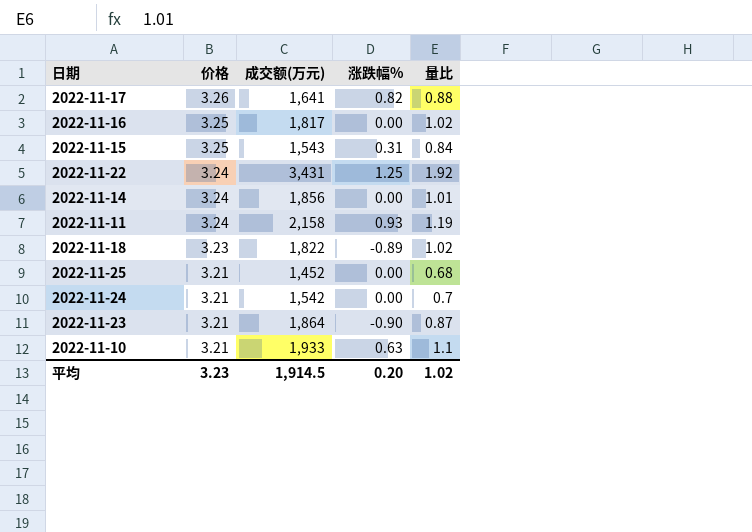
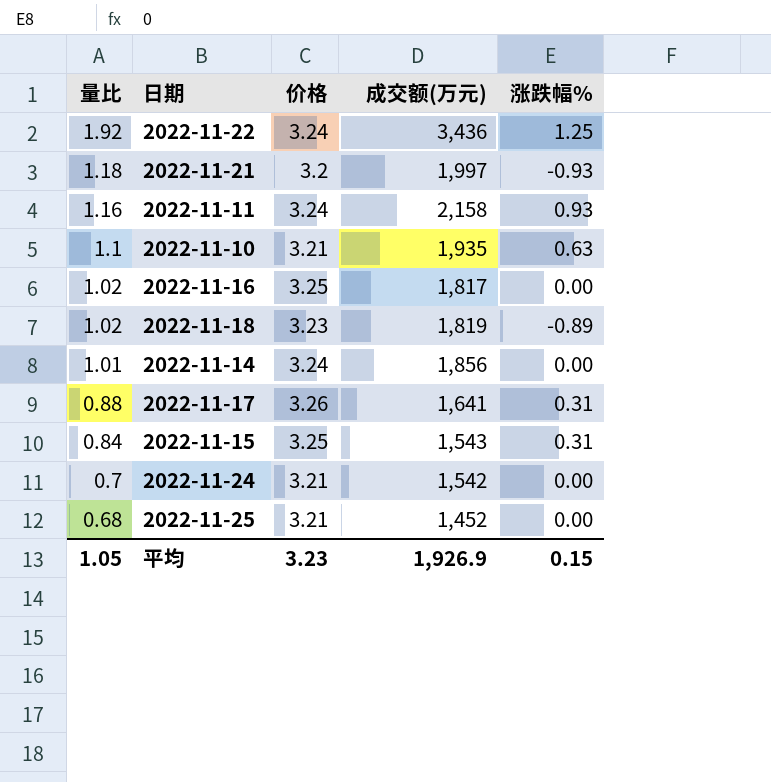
row order: 价格 descending -> 量比 descending
column 量比 | position: 5 -> 1
row 2022-11-23: 3.21 | 1,864 | -0.90 | 0.87 -> none
2022-11-22 | 成交额(万元): 3,431 -> 3,436
row 2022-11-21: none -> 1.18 | 3.2 | 1,997 | -0.93
2022-11-11 | 量比: 1.19 -> 1.16
2022-11-10 | 成交额(万元): 1,933 -> 1,935
2022-11-18 | 成交额(万元): 1,822 -> 1,819
2022-11-17 | 涨跌幅%: 0.82 -> 0.31
平均 | 量比: 1.02 -> 1.05
平均 | 成交额(万元): 1,914.5 -> 1,926.9
平均 | 涨跌幅%: 0.20 -> 0.15

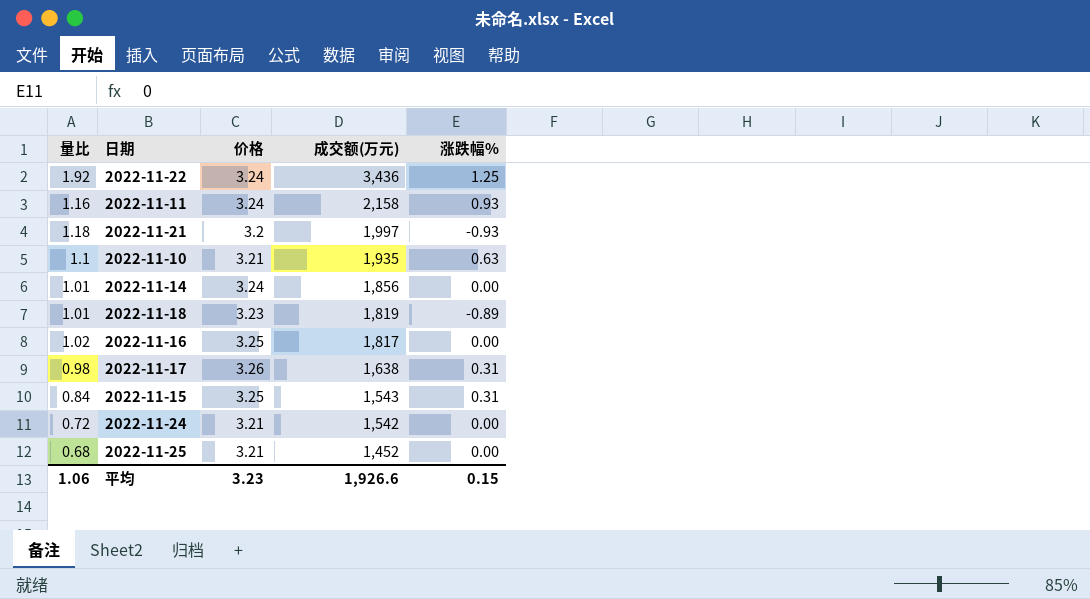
row order: 量比 descending -> 成交额(万元) descending
2022-11-18 | 量比: 1.02 -> 1.01
2022-11-17 | 量比: 0.88 -> 0.98
2022-11-17 | 成交额(万元): 1,641 -> 1,638
2022-11-24 | 量比: 0.7 -> 0.72
平均 | 量比: 1.05 -> 1.06
平均 | 成交额(万元): 1,926.9 -> 1,926.6

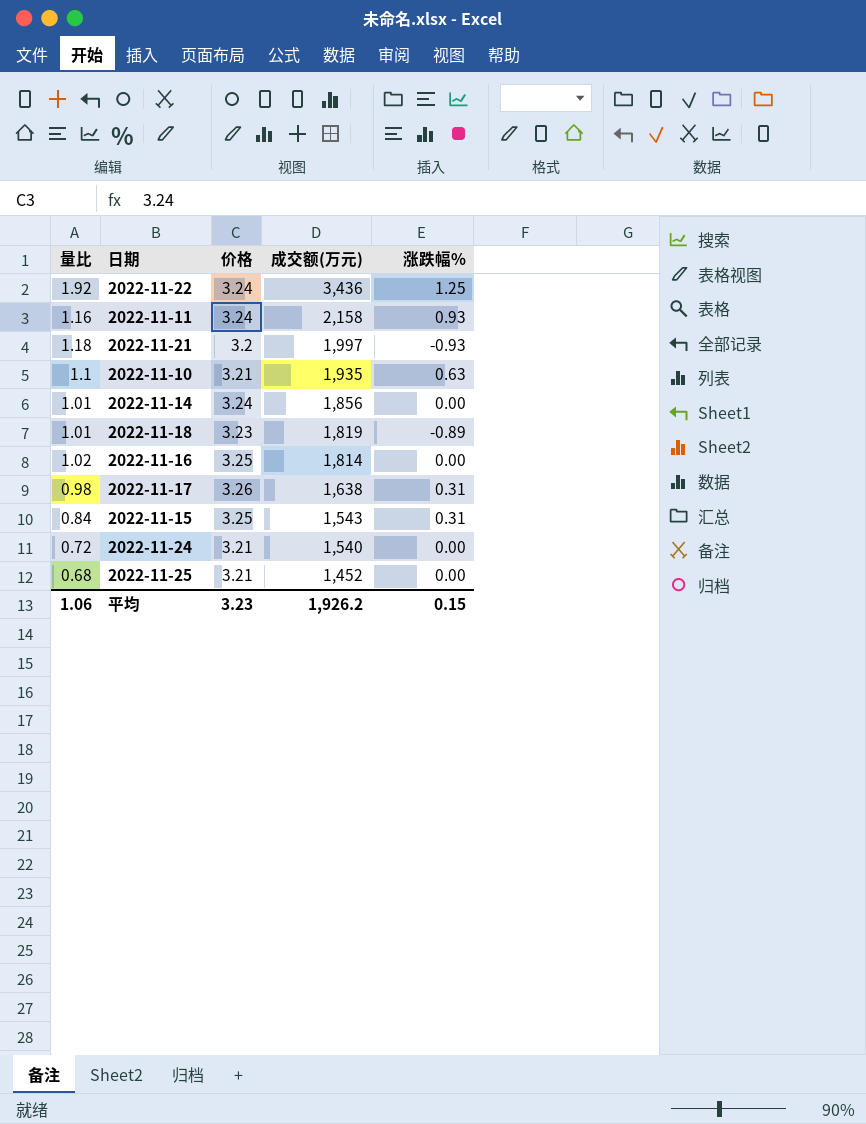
2022-11-16 | 成交额(万元): 1,817 -> 1,814
2022-11-24 | 成交额(万元): 1,542 -> 1,540
平均 | 成交额(万元): 1,926.6 -> 1,926.2

